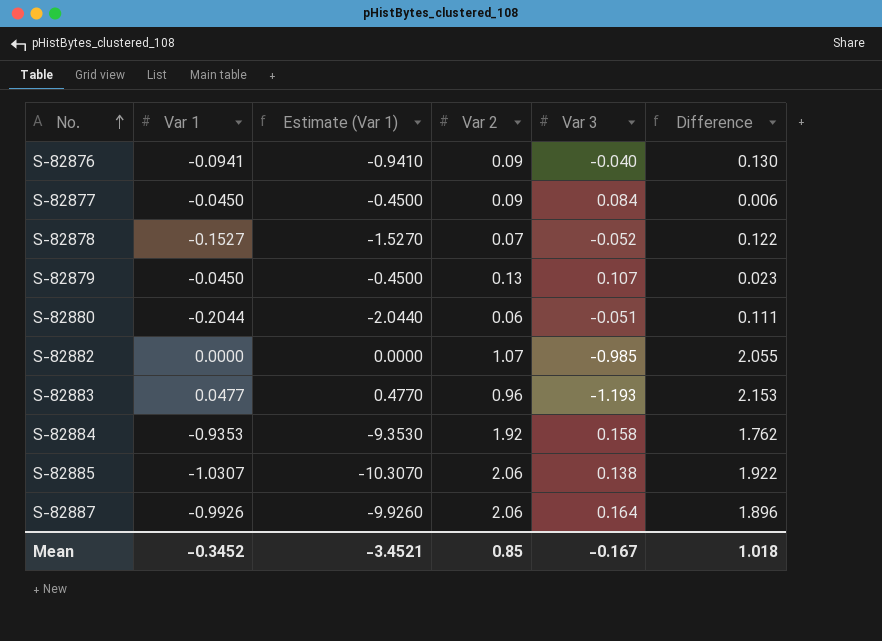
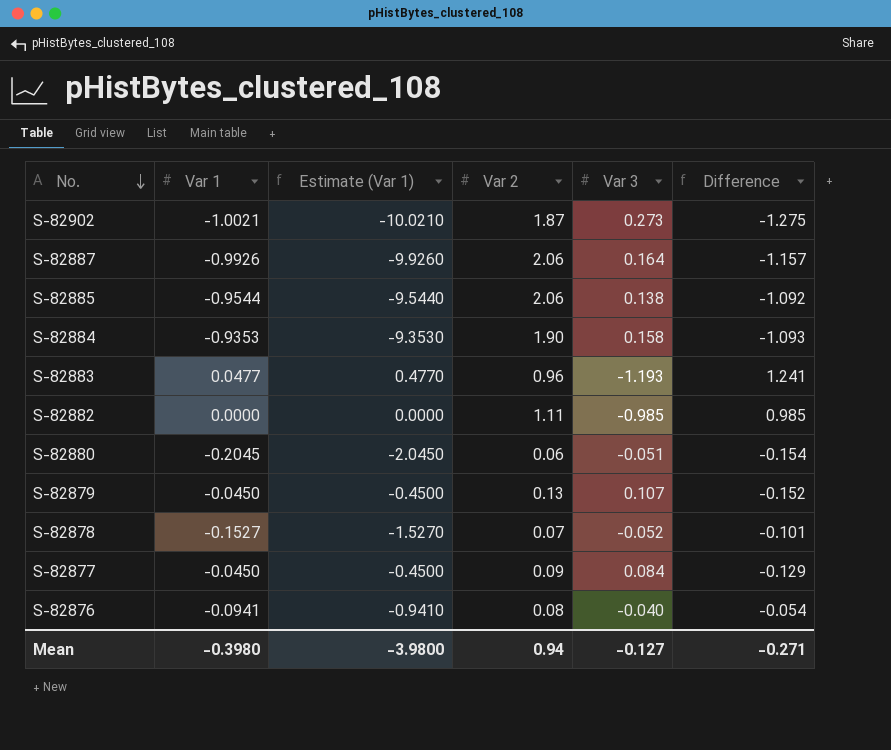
row order: No. ascending -> No. descending
column Difference | formula: [Var 2] - [Var 3] -> [Var 1] - [Var 3]
row S-82902: none -> -1.0021 | -10.0210 | 1.87 | 0.273 | -1.275
S-82885 | Var 1: -1.0307 -> -0.9544
S-82885 | Estimate (Var 1): -10.3070 -> -9.5440
S-82884 | Var 2: 1.92 -> 1.90
S-82882 | Var 2: 1.07 -> 1.11
S-82880 | Var 1: -0.2044 -> -0.2045
S-82880 | Estimate (Var 1): -2.0440 -> -2.0450
S-82876 | Var 2: 0.09 -> 0.08
Mean | Var 1: -0.3452 -> -0.3980
Mean | Estimate (Var 1): -3.4521 -> -3.9800
Mean | Var 2: 0.85 -> 0.94
Mean | Var 3: -0.167 -> -0.127
Mean | Difference: 1.018 -> -0.271

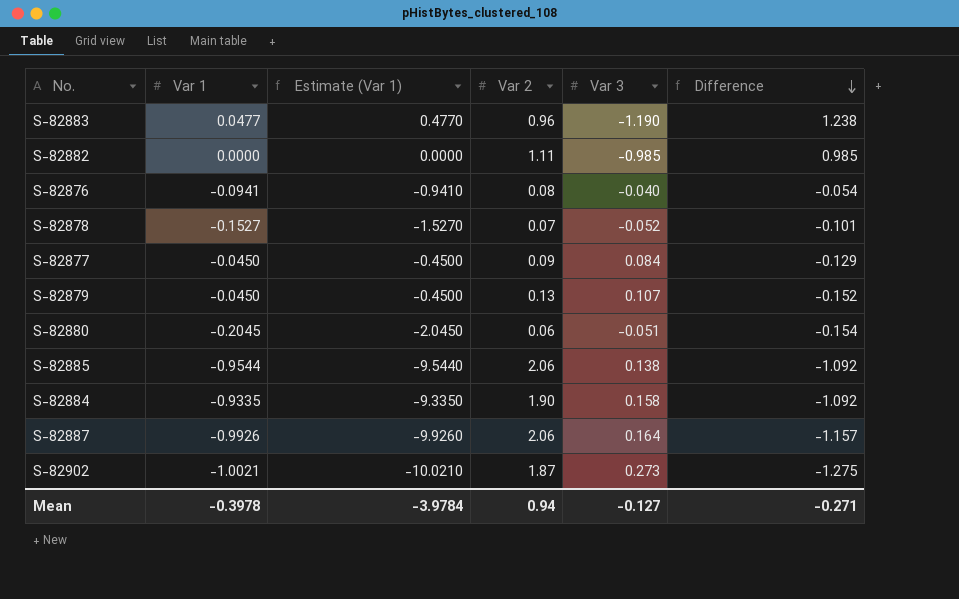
row order: No. descending -> Difference descending
S-82883 | Var 3: -1.193 -> -1.190
S-82883 | Difference: 1.241 -> 1.238
S-82884 | Var 1: -0.9353 -> -0.9335
S-82884 | Estimate (Var 1): -9.3530 -> -9.3350
S-82884 | Difference: -1.093 -> -1.092
Mean | Var 1: -0.3980 -> -0.3978
Mean | Estimate (Var 1): -3.9800 -> -3.9784

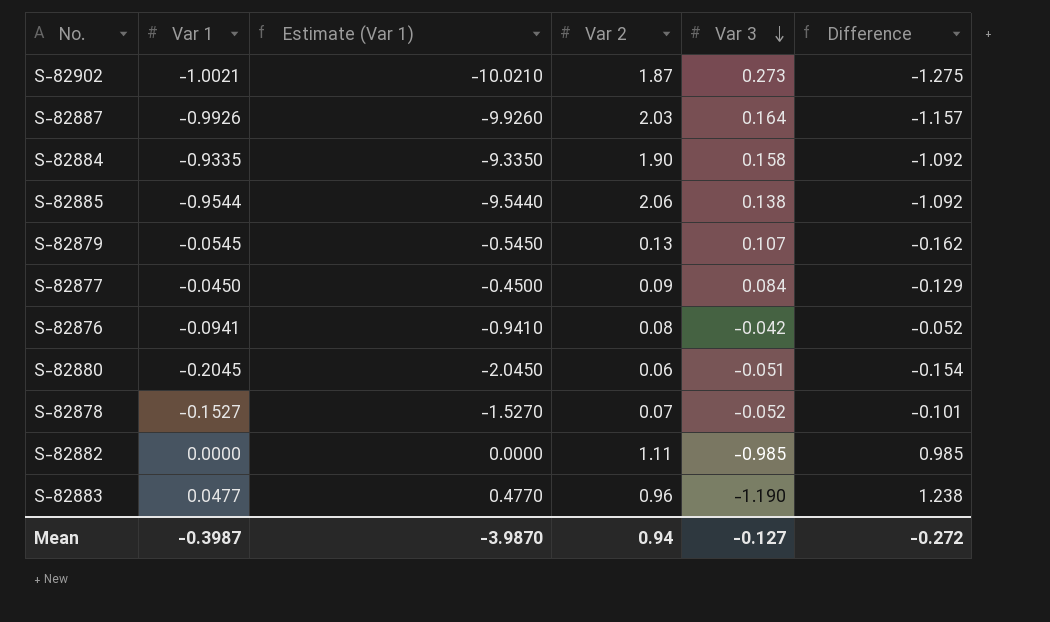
row order: Difference descending -> Var 3 descending
S-82887 | Var 2: 2.06 -> 2.03
S-82879 | Var 1: -0.0450 -> -0.0545
S-82879 | Estimate (Var 1): -0.4500 -> -0.5450
S-82879 | Difference: -0.152 -> -0.162
S-82876 | Var 3: -0.040 -> -0.042
S-82876 | Difference: -0.054 -> -0.052
Mean | Var 1: -0.3978 -> -0.3987
Mean | Estimate (Var 1): -3.9784 -> -3.9870
Mean | Difference: -0.271 -> -0.272

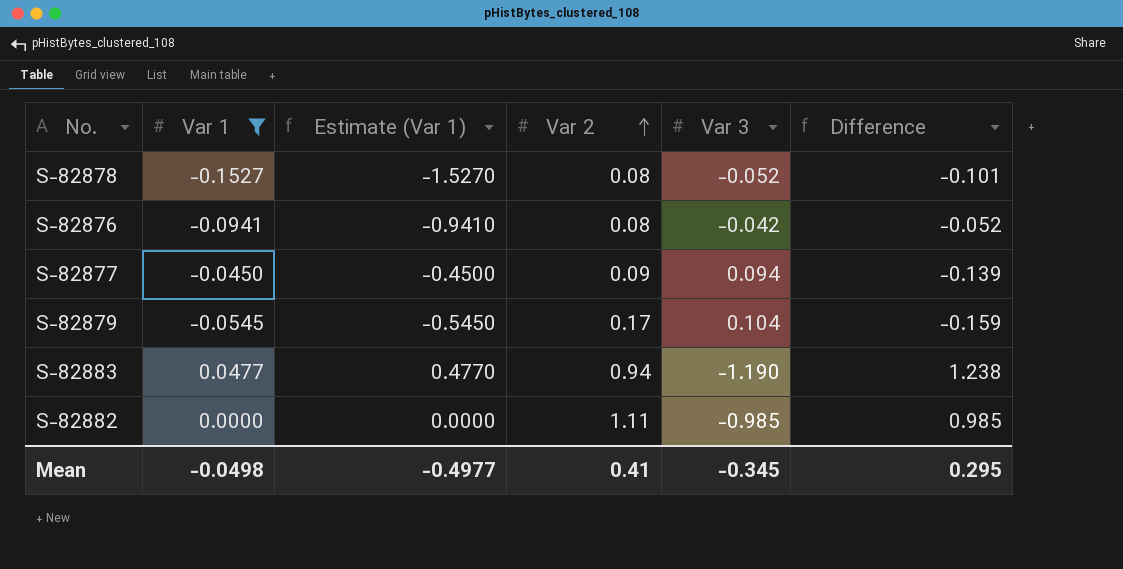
filter: none -> Var 1 >= -0.1527
row order: Var 3 descending -> Var 2 ascending
S-82878 | Var 2: 0.07 -> 0.08
S-82877 | Var 3: 0.084 -> 0.094
S-82877 | Difference: -0.129 -> -0.139
S-82879 | Var 2: 0.13 -> 0.17
S-82879 | Var 3: 0.107 -> 0.104
S-82879 | Difference: -0.162 -> -0.159
S-82883 | Var 2: 0.96 -> 0.94
Mean | Var 1: -0.3987 -> -0.0498
Mean | Estimate (Var 1): -3.9870 -> -0.4977
Mean | Var 2: 0.94 -> 0.41
Mean | Var 3: -0.127 -> -0.345
Mean | Difference: -0.272 -> 0.295

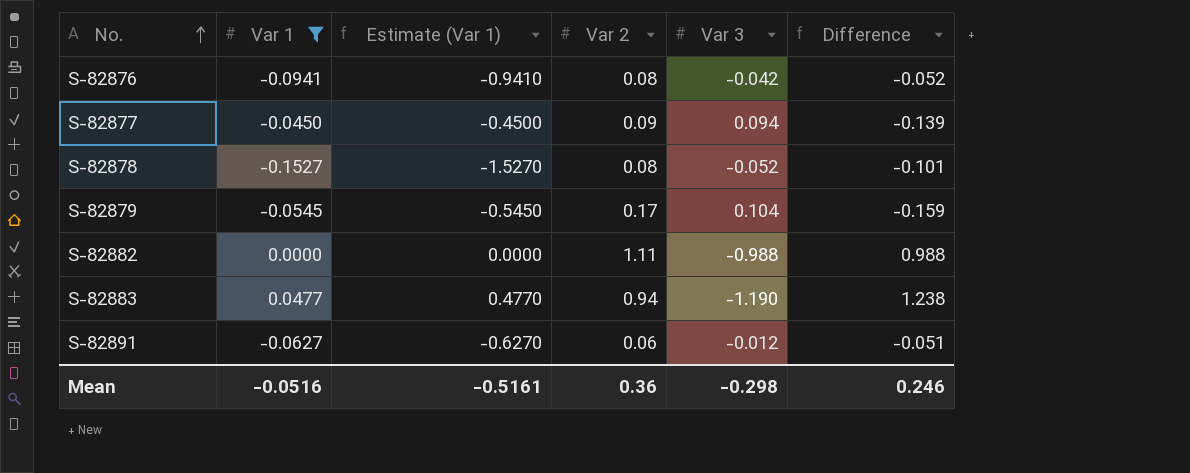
row order: Var 2 ascending -> No. ascending
S-82882 | Var 3: -0.985 -> -0.988
S-82882 | Difference: 0.985 -> 0.988
row S-82891: none -> -0.0627 | -0.6270 | 0.06 | -0.012 | -0.051
Mean | Var 1: -0.0498 -> -0.0516
Mean | Estimate (Var 1): -0.4977 -> -0.5161
Mean | Var 2: 0.41 -> 0.36
Mean | Var 3: -0.345 -> -0.298
Mean | Difference: 0.295 -> 0.246

